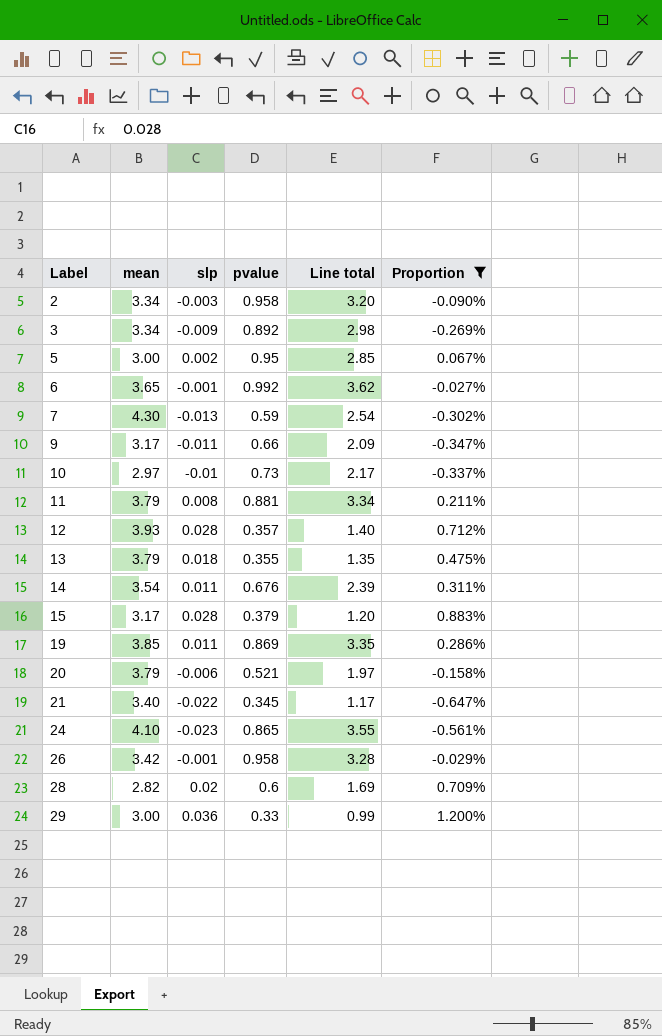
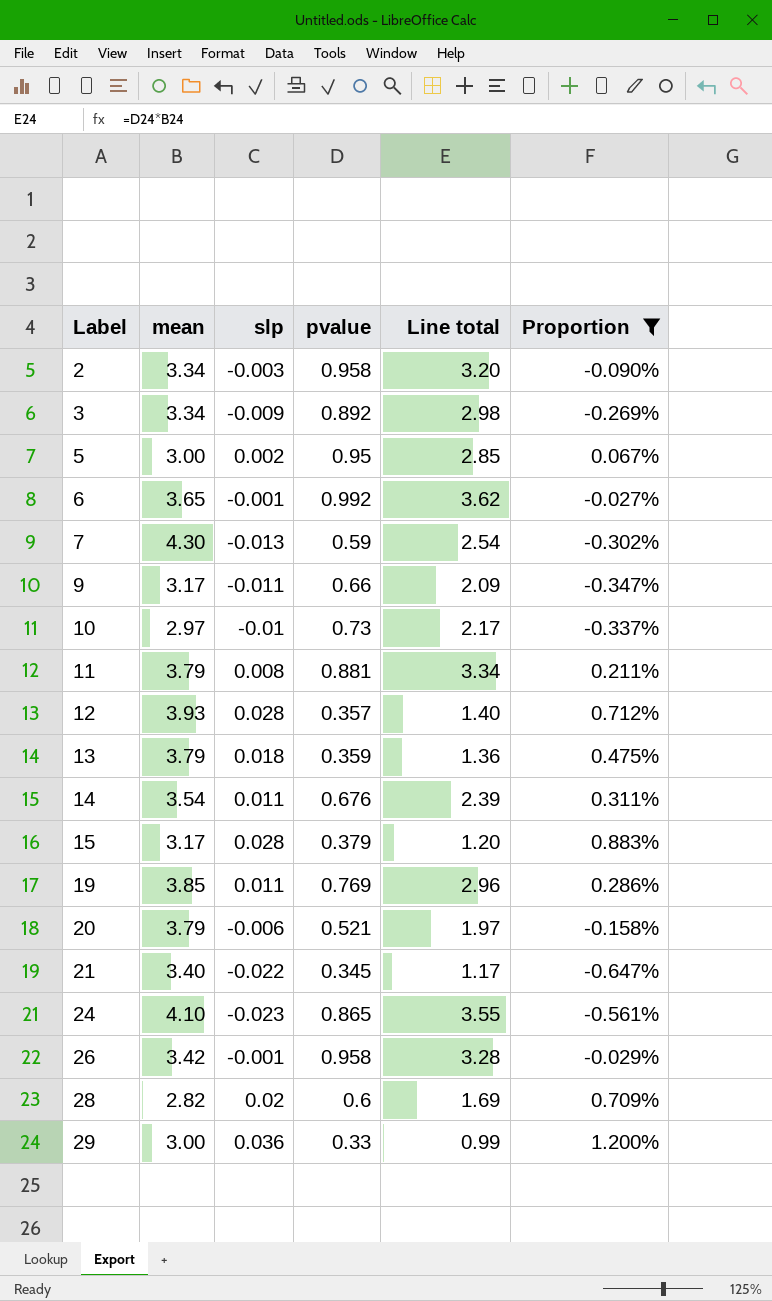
13 | pvalue: 0.355 -> 0.359
13 | Line total: 1.35 -> 1.36
19 | pvalue: 0.869 -> 0.769
19 | Line total: 3.35 -> 2.96

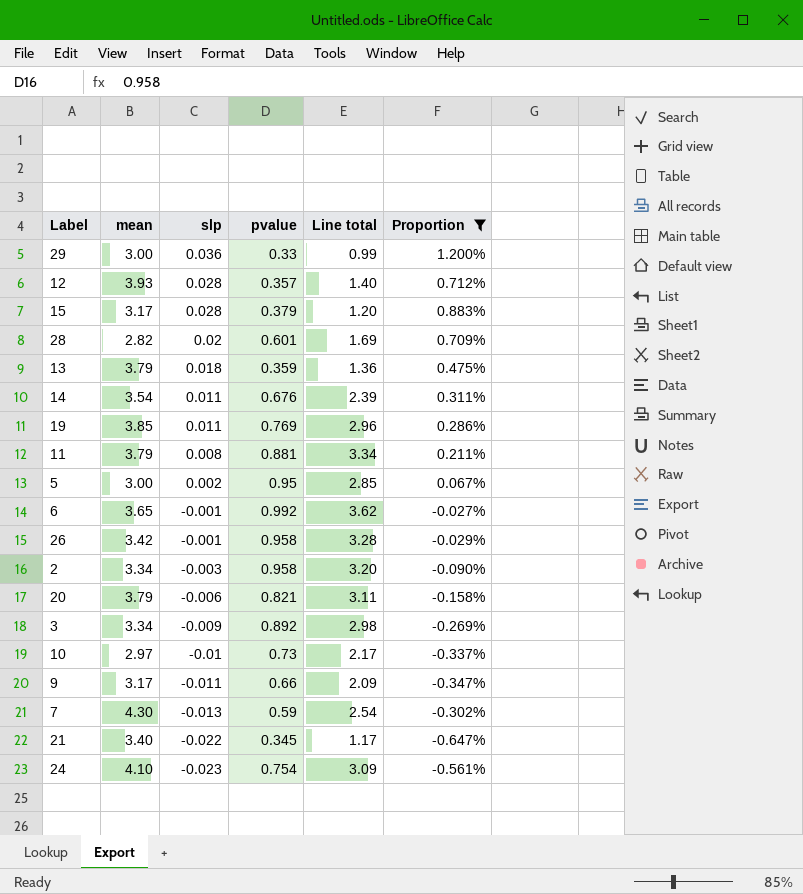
row order: Label ascending -> slp descending
28 | pvalue: 0.6 -> 0.601
20 | pvalue: 0.521 -> 0.821
20 | Line total: 1.97 -> 3.11
24 | pvalue: 0.865 -> 0.754
24 | Line total: 3.55 -> 3.09

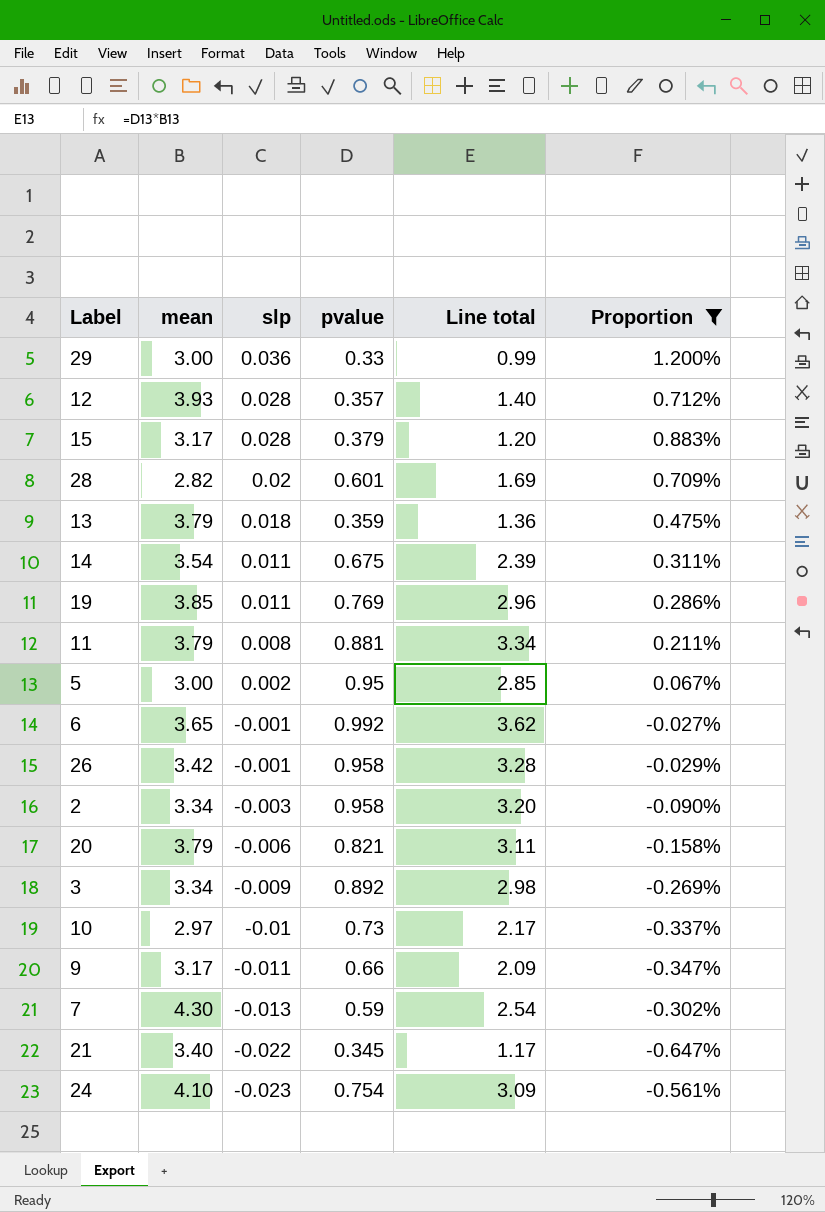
14 | pvalue: 0.676 -> 0.675

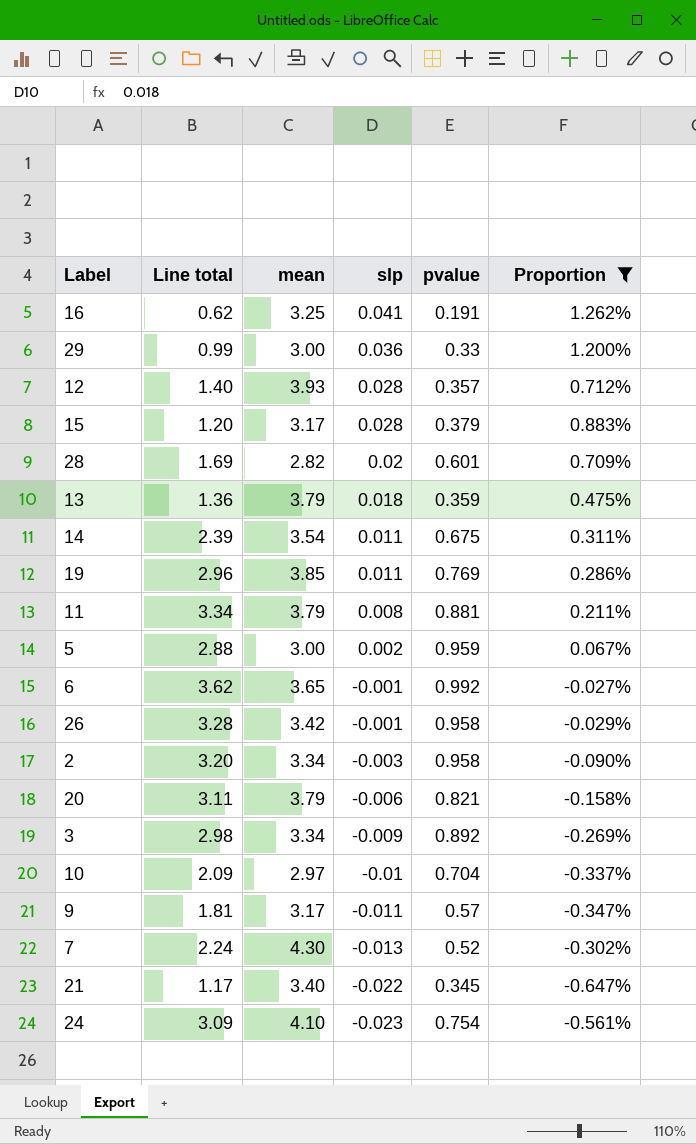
column Line total | position: 5 -> 2
row 16: none -> 0.62 | 3.25 | 0.041 | 0.191 | 1.262%
5 | Line total: 2.85 -> 2.88
5 | pvalue: 0.95 -> 0.959
10 | Line total: 2.17 -> 2.09
10 | pvalue: 0.73 -> 0.704
9 | Line total: 2.09 -> 1.81
9 | pvalue: 0.66 -> 0.57
7 | Line total: 2.54 -> 2.24
7 | pvalue: 0.59 -> 0.52

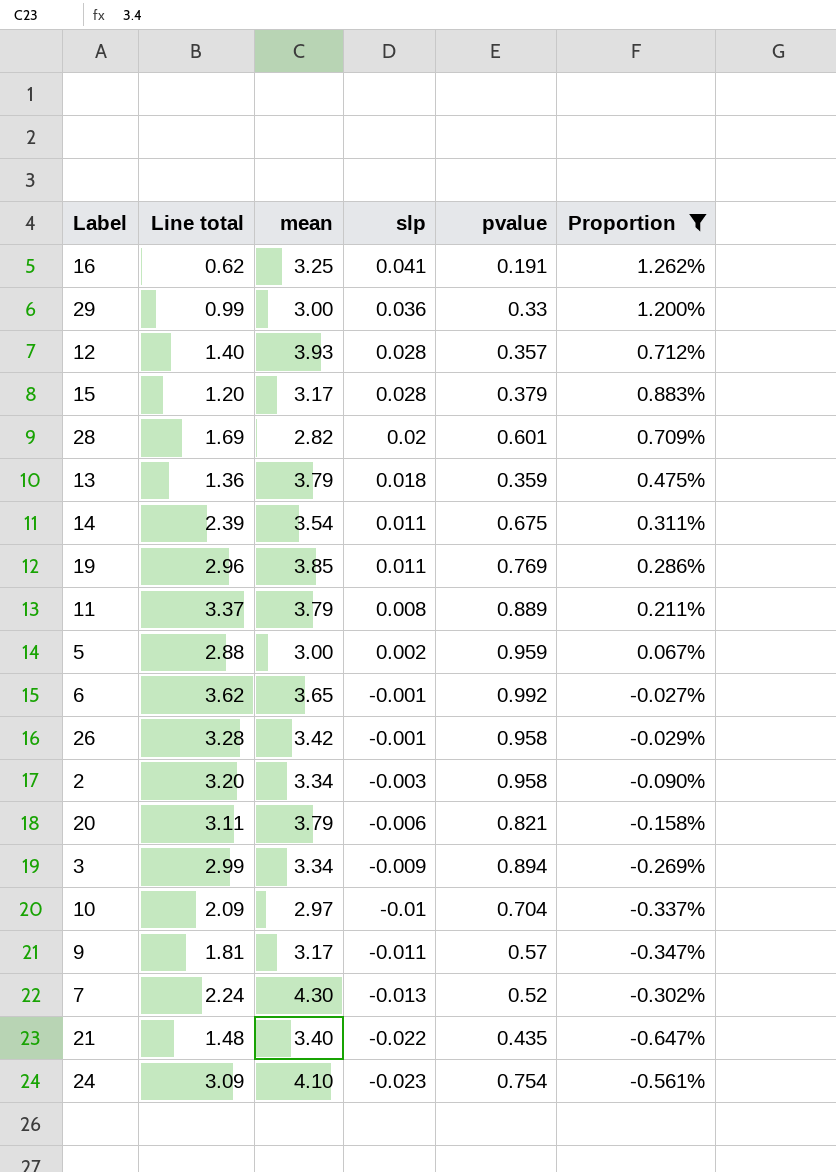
11 | Line total: 3.34 -> 3.37
11 | pvalue: 0.881 -> 0.889
3 | Line total: 2.98 -> 2.99
3 | pvalue: 0.892 -> 0.894
21 | Line total: 1.17 -> 1.48
21 | pvalue: 0.345 -> 0.435

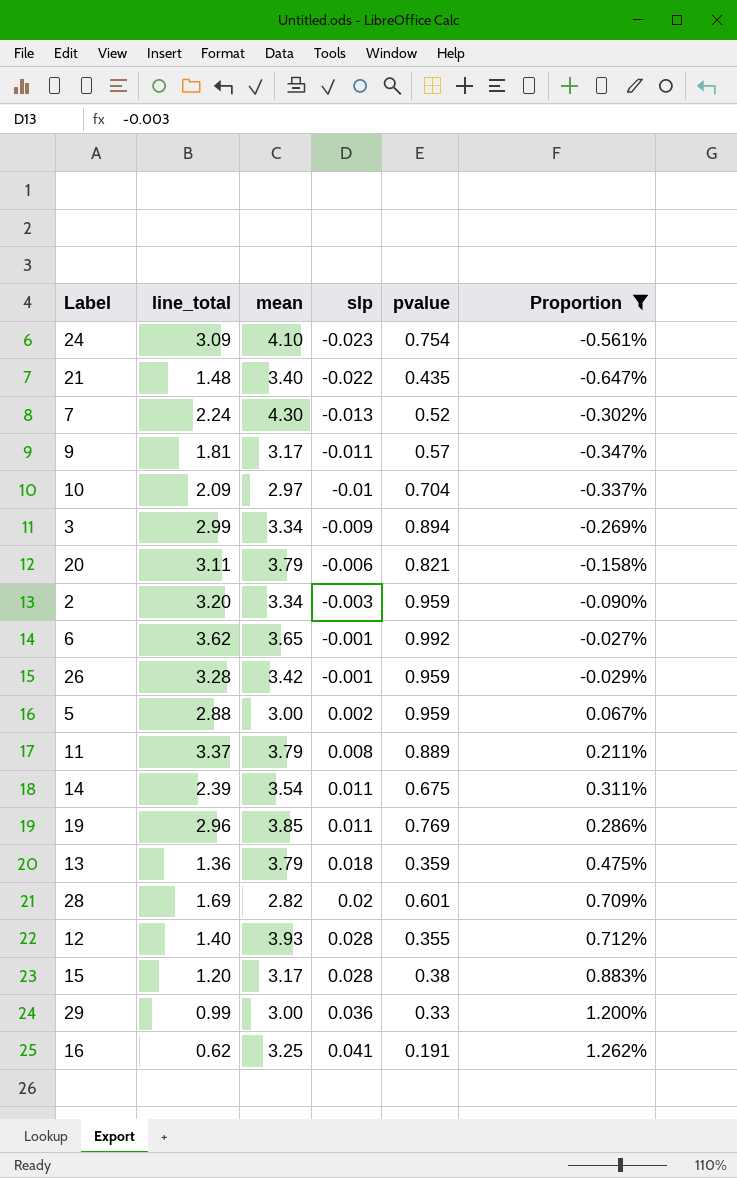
row order: slp descending -> slp ascending
column name: Line total -> line_total
2 | pvalue: 0.958 -> 0.959
26 | pvalue: 0.958 -> 0.959
12 | pvalue: 0.357 -> 0.355
15 | pvalue: 0.379 -> 0.38

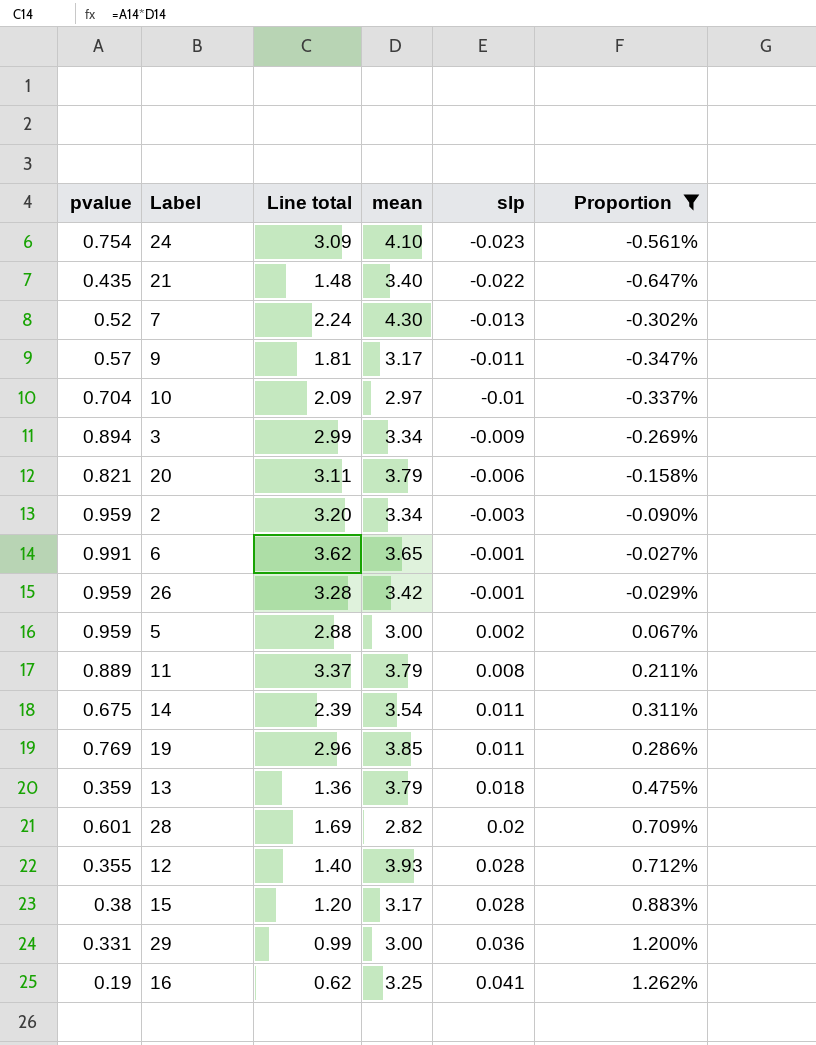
column pvalue | position: 5 -> 1
column name: line_total -> Line total
6 | pvalue: 0.992 -> 0.991
29 | pvalue: 0.33 -> 0.331
16 | pvalue: 0.191 -> 0.19

